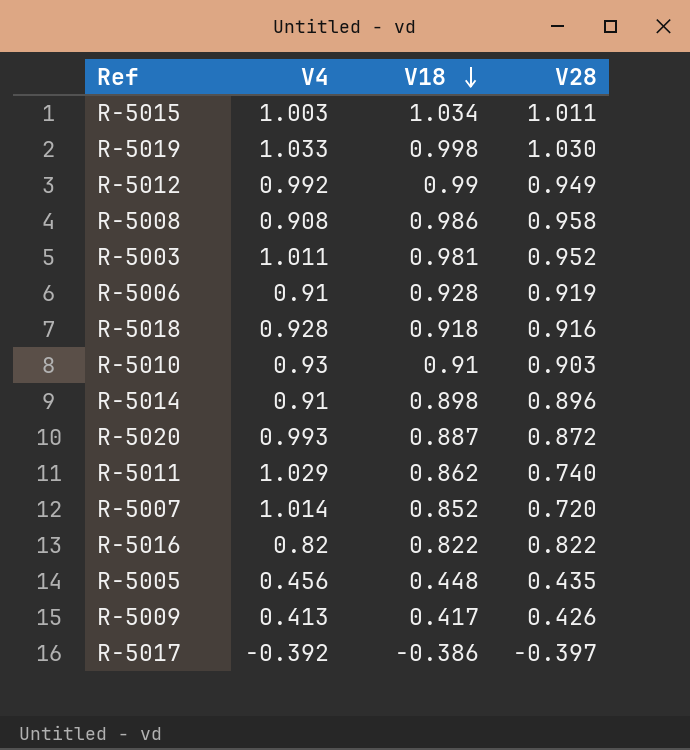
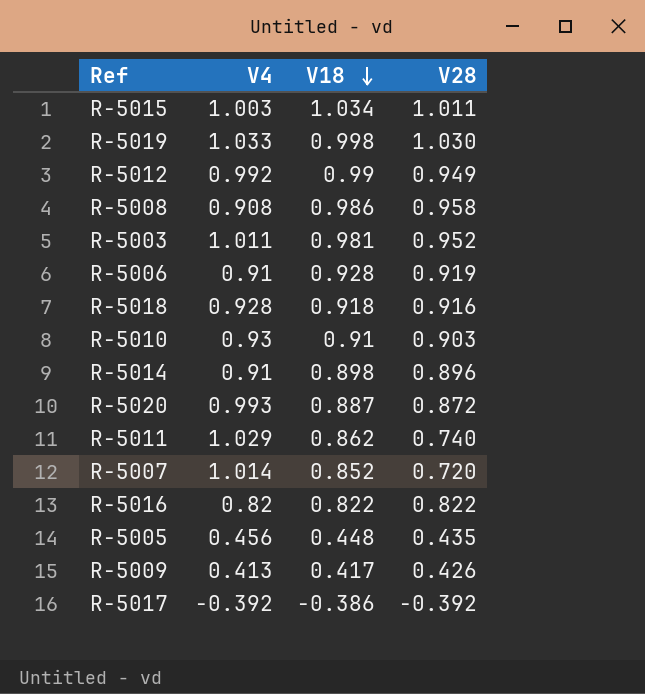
R-5017 | V28: -0.397 -> -0.392

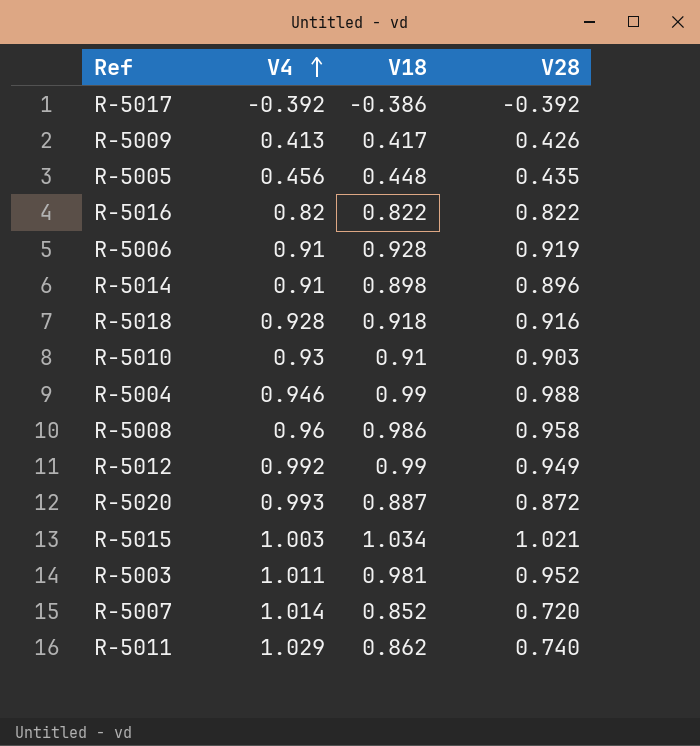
row order: V18 descending -> V4 ascending
row R-5019: 1.033 | 0.998 | 1.030 -> none
row R-5004: none -> 0.946 | 0.99 | 0.988
R-5008 | V4: 0.908 -> 0.96
R-5015 | V28: 1.011 -> 1.021

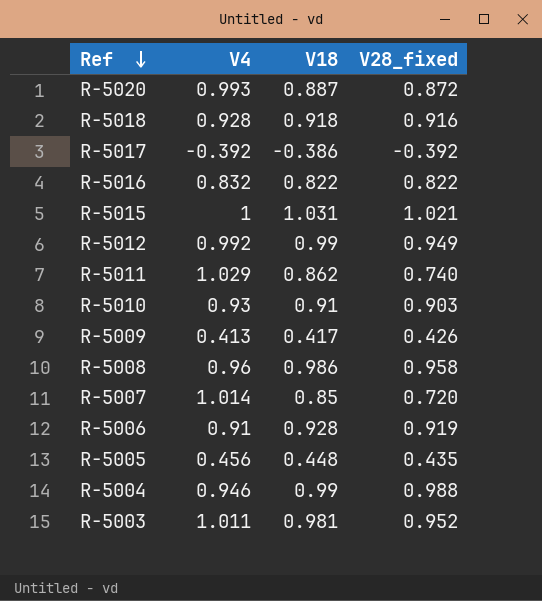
row order: V4 ascending -> Ref descending
column name: V28 -> V28_fixed
row R-5014: 0.91 | 0.898 | 0.896 -> none
R-5016 | V4: 0.82 -> 0.832
R-5015 | V4: 1.003 -> 1
R-5015 | V18: 1.034 -> 1.031
R-5007 | V18: 0.852 -> 0.85

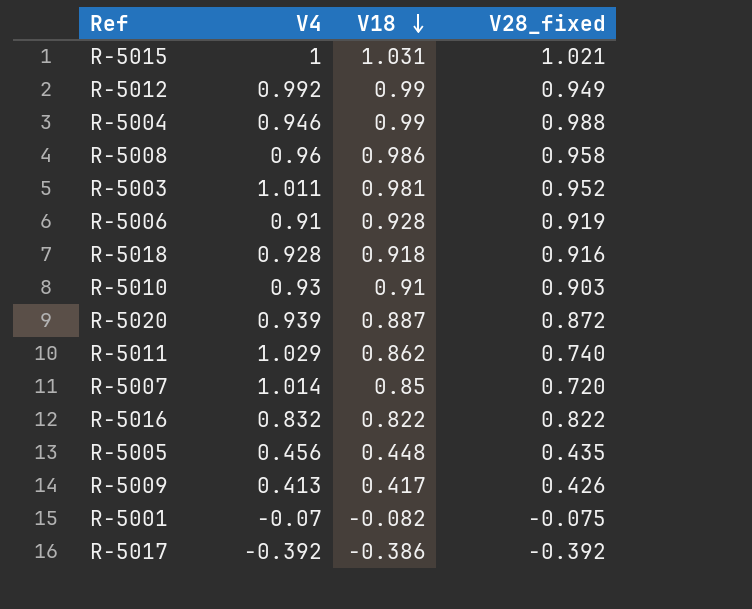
row order: Ref descending -> V18 descending
R-5020 | V4: 0.993 -> 0.939
row R-5001: none -> -0.07 | -0.082 | -0.075

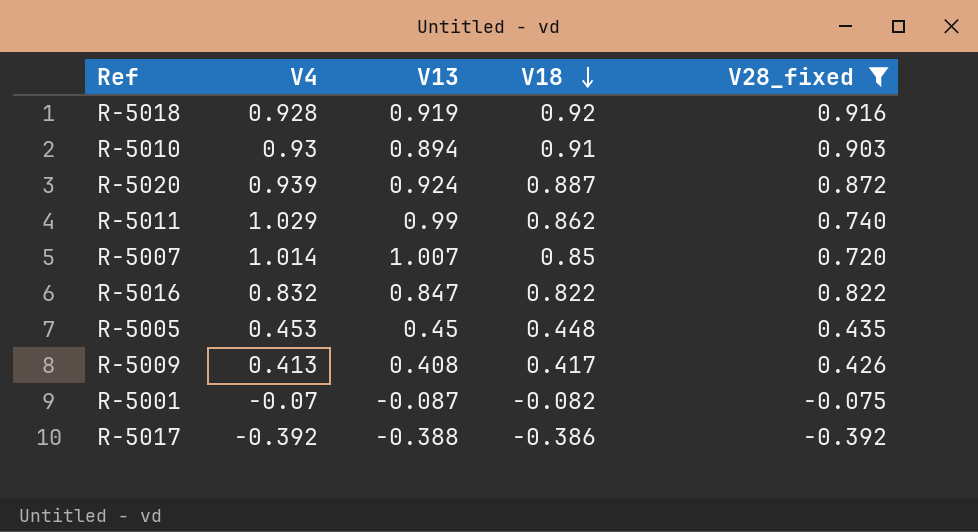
filter: none -> V28_fixed <= 0.916
column V13 | position: none -> 3
R-5018 | V18: 0.918 -> 0.92
R-5005 | V4: 0.456 -> 0.453

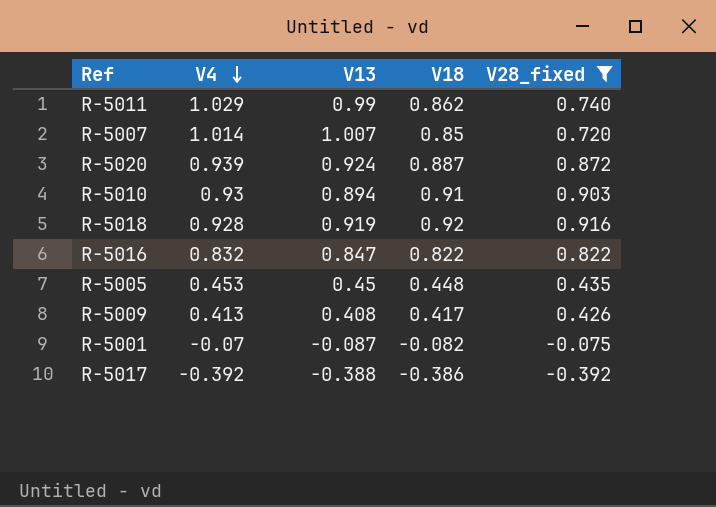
row order: V18 descending -> V4 descending

